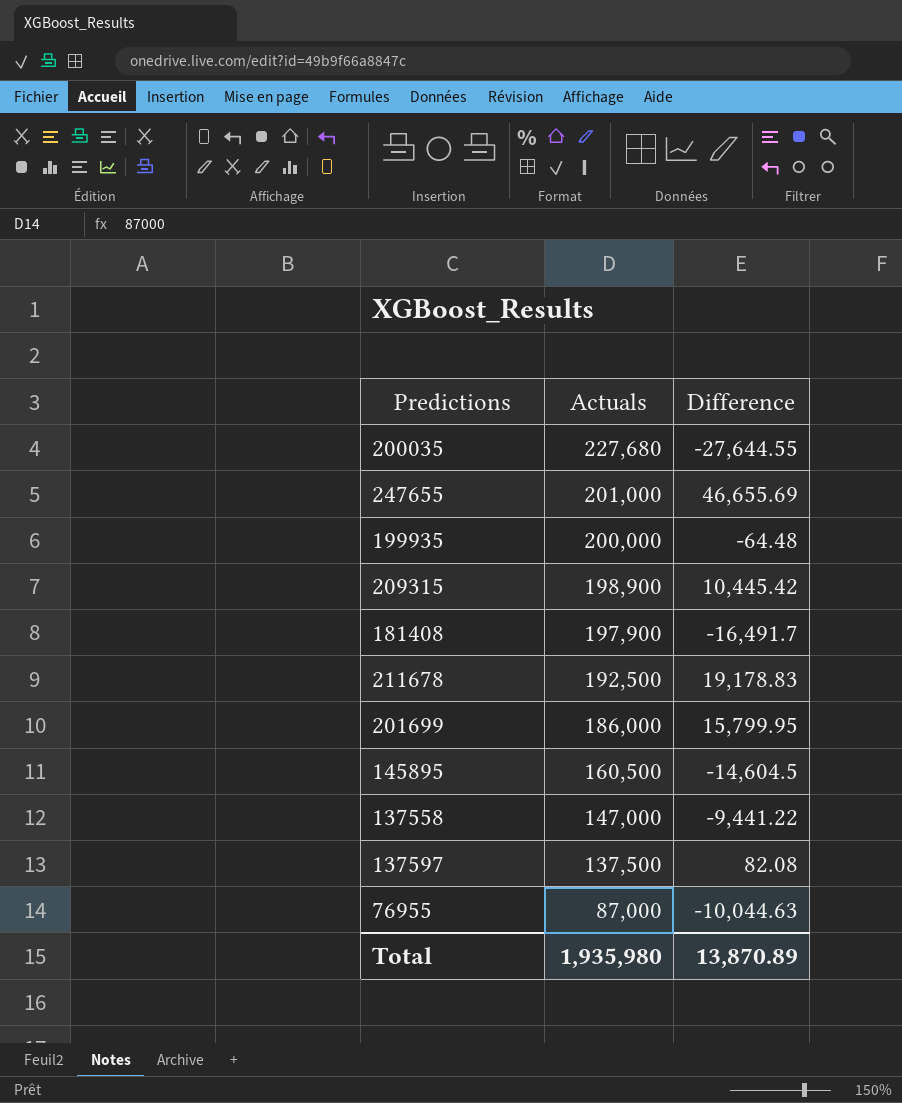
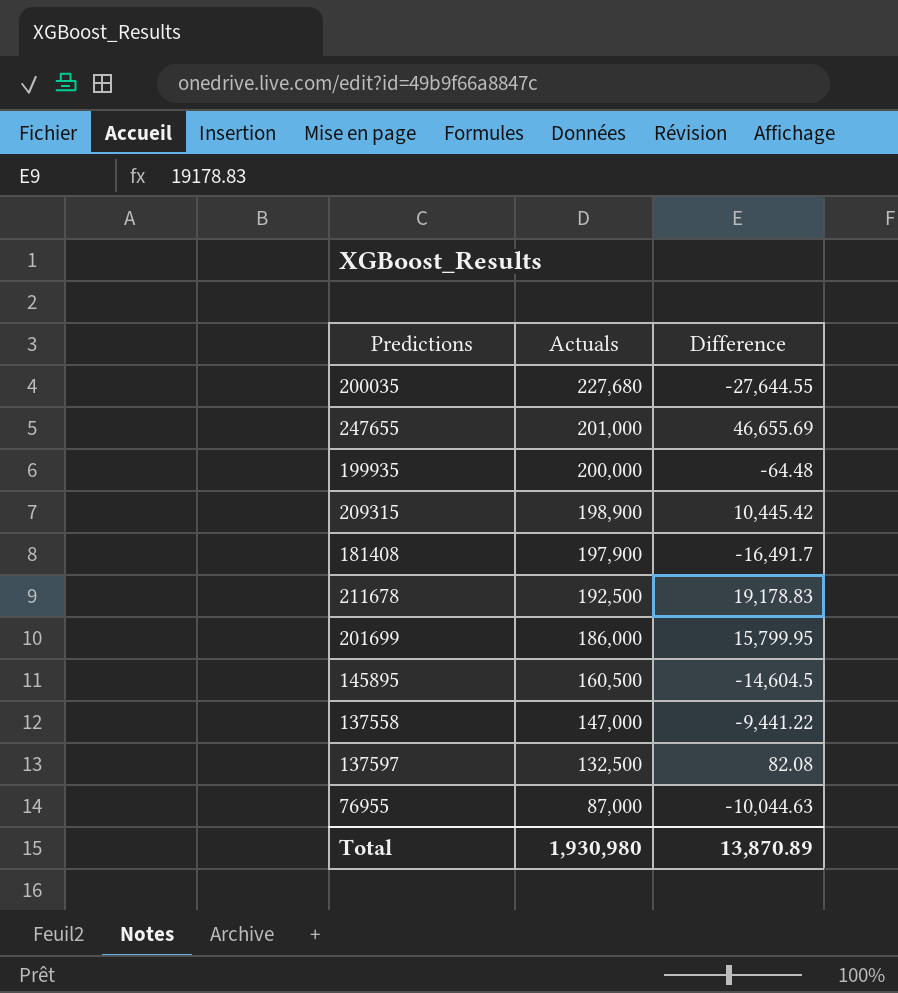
137597 | Actuals: 137,500 -> 132,500
Total | Actuals: 1,935,980 -> 1,930,980

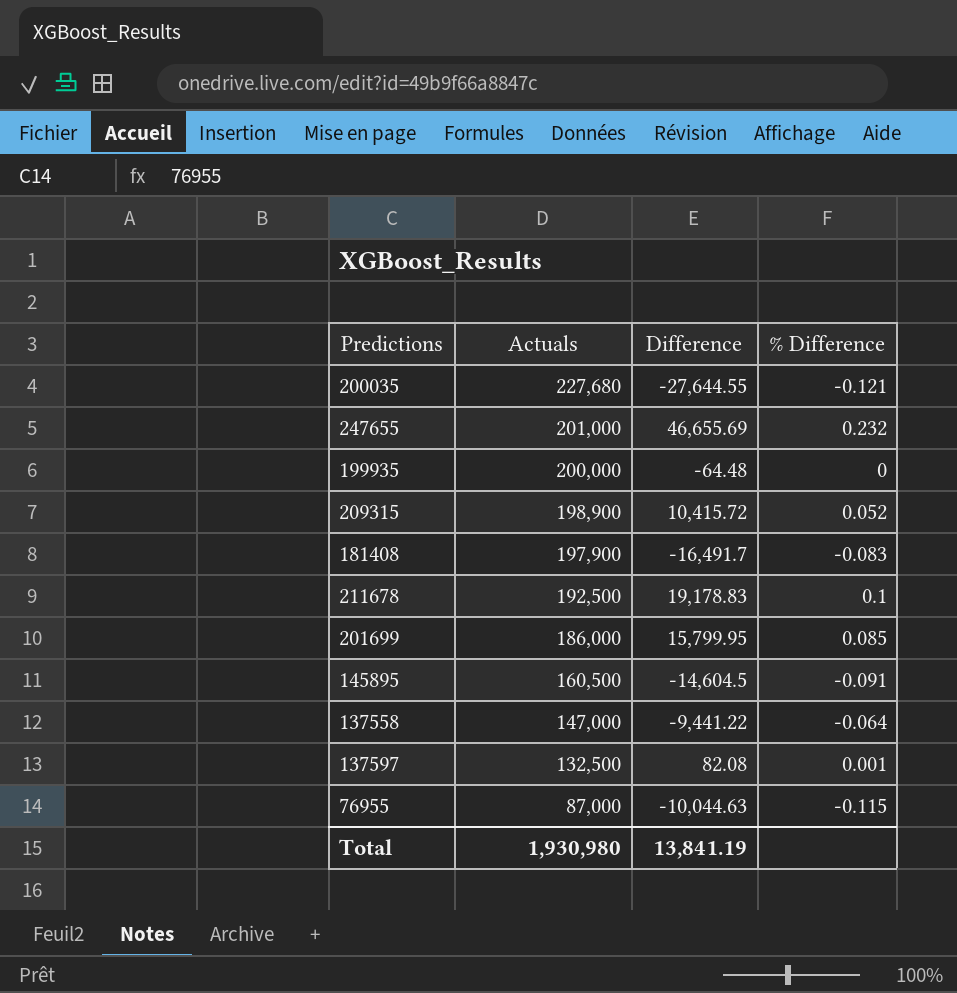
column % Difference | formula: none -> [Difference] / [Actuals]
209315 | Difference: 10,445.42 -> 10,415.72
Total | Difference: 13,870.89 -> 13,841.19

